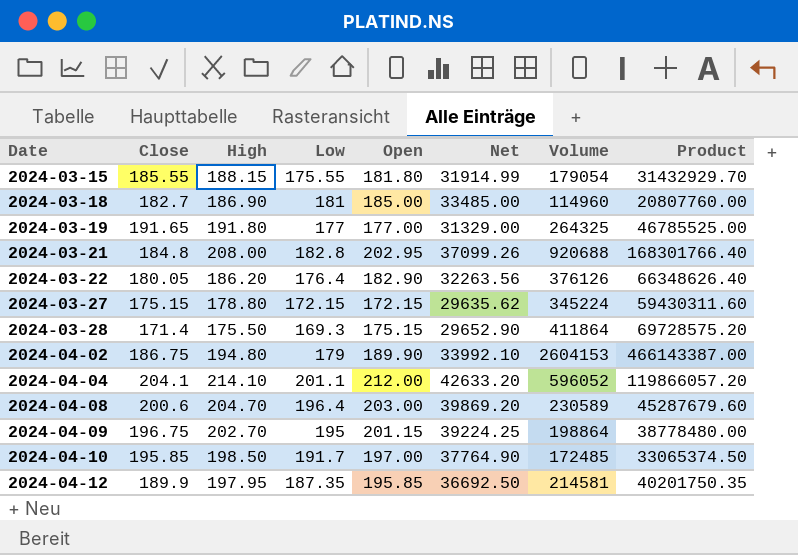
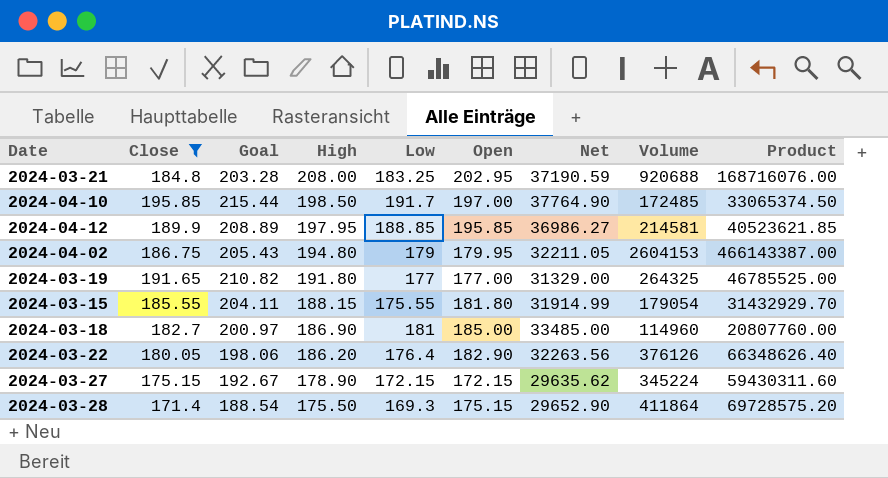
filter: none -> Close <= 195.85
row order: Date ascending -> High descending
column Goal | formula: none -> [Close] * 1.1
2024-03-21 | Low: 182.8 -> 183.25
2024-03-21 | Net: 37099.26 -> 37190.59
2024-03-21 | Product: 168301766.40 -> 168716076.00
2024-04-12 | Low: 187.35 -> 188.85
2024-04-12 | Net: 36692.50 -> 36986.27
2024-04-12 | Product: 40201750.35 -> 40523621.85
2024-04-02 | Open: 189.90 -> 179.95
2024-04-02 | Net: 33992.10 -> 32211.05
2024-03-27 | High: 178.80 -> 178.90

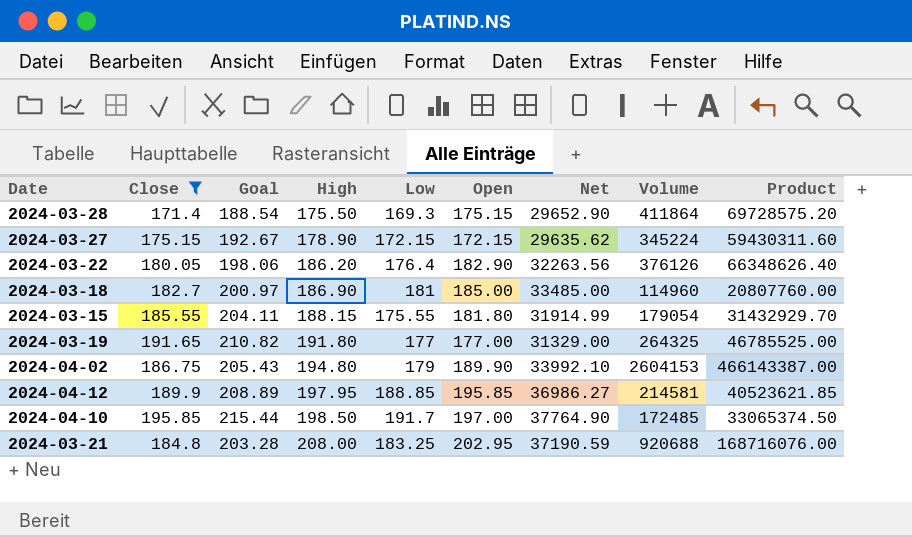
row order: High descending -> High ascending
2024-04-02 | Open: 179.95 -> 189.90
2024-04-02 | Net: 32211.05 -> 33992.10

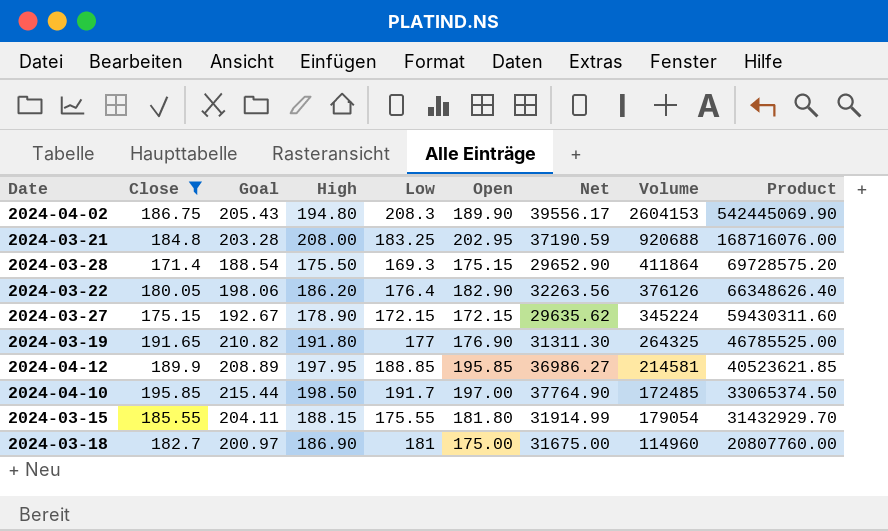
row order: High ascending -> Product descending
2024-04-02 | Low: 179 -> 208.3
2024-04-02 | Net: 33992.10 -> 39556.17
2024-04-02 | Product: 466143387.00 -> 542445069.90
2024-03-19 | Open: 177.00 -> 176.90
2024-03-19 | Net: 31329.00 -> 31311.30
2024-03-18 | Open: 185.00 -> 175.00
2024-03-18 | Net: 33485.00 -> 31675.00

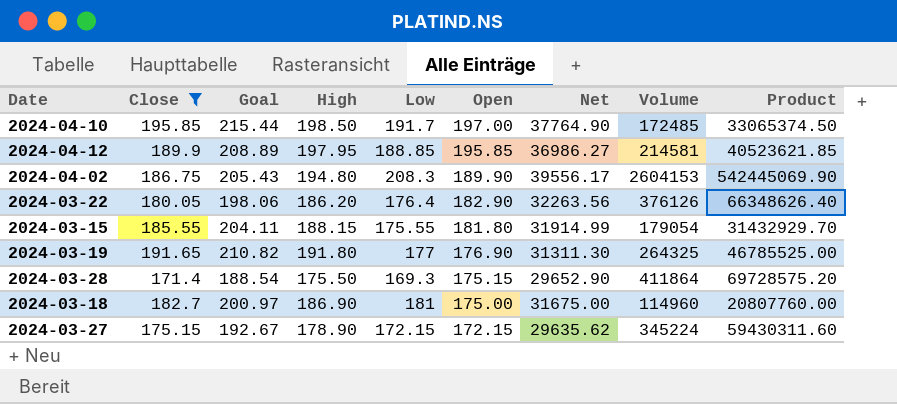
row order: Product descending -> Open descending
row 2024-03-21: 184.8 | 203.28 | 208.00 | 183.25 | 202.95 | 37190.59 | 920688 | 168716076.00 -> none

